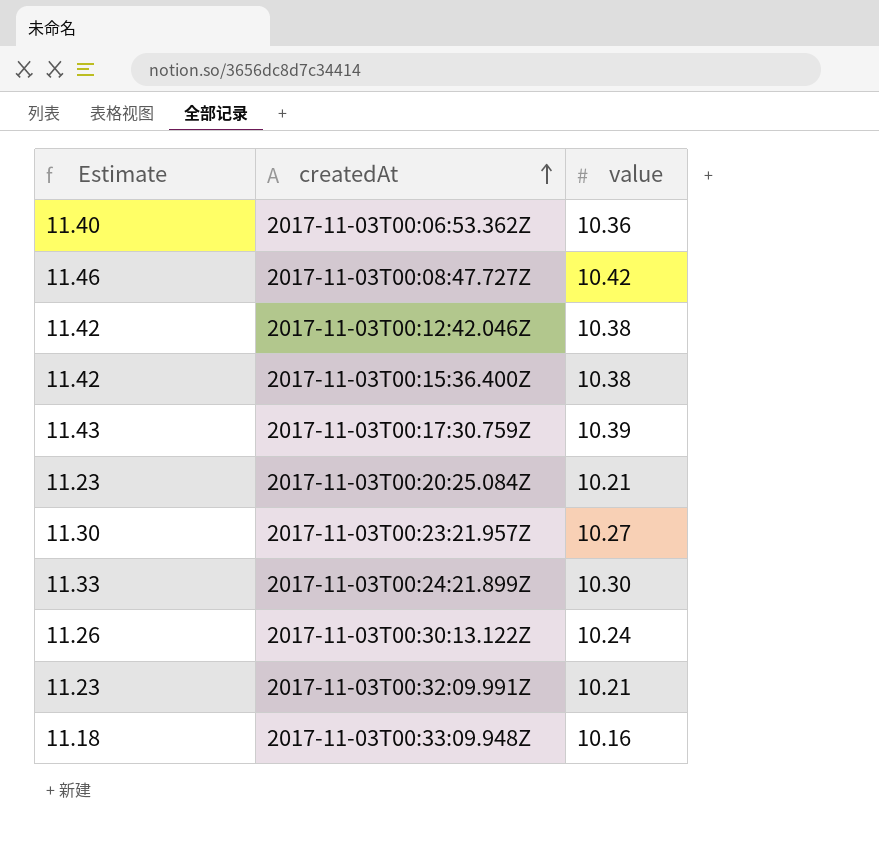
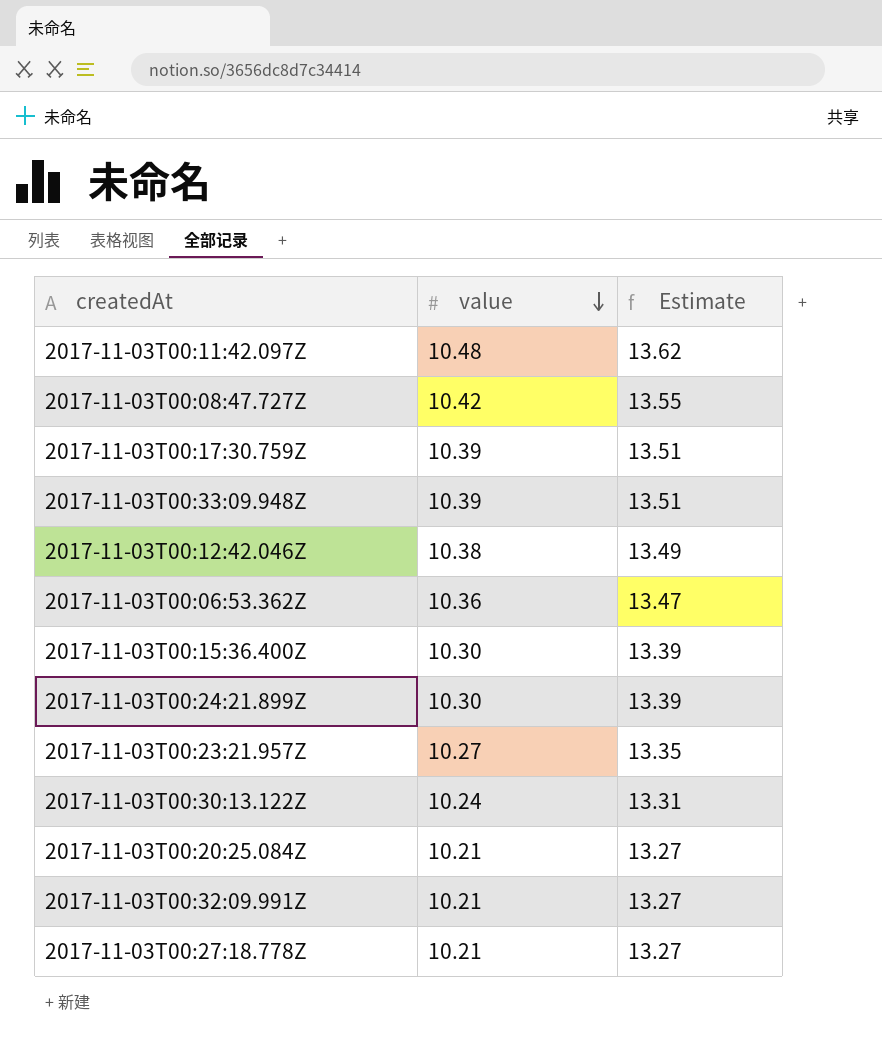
row order: createdAt ascending -> value descending
column Estimate | formula: [value] * 1.1 -> [value] * 1.3
column Estimate | position: 1 -> 3
row 2017-11-03T00:11:42.097Z: none -> 10.48 | 13.62
2017-11-03T00:33:09.948Z | value: 10.16 -> 10.39
2017-11-03T00:15:36.400Z | value: 10.38 -> 10.30
row 2017-11-03T00:27:18.778Z: none -> 10.21 | 13.27

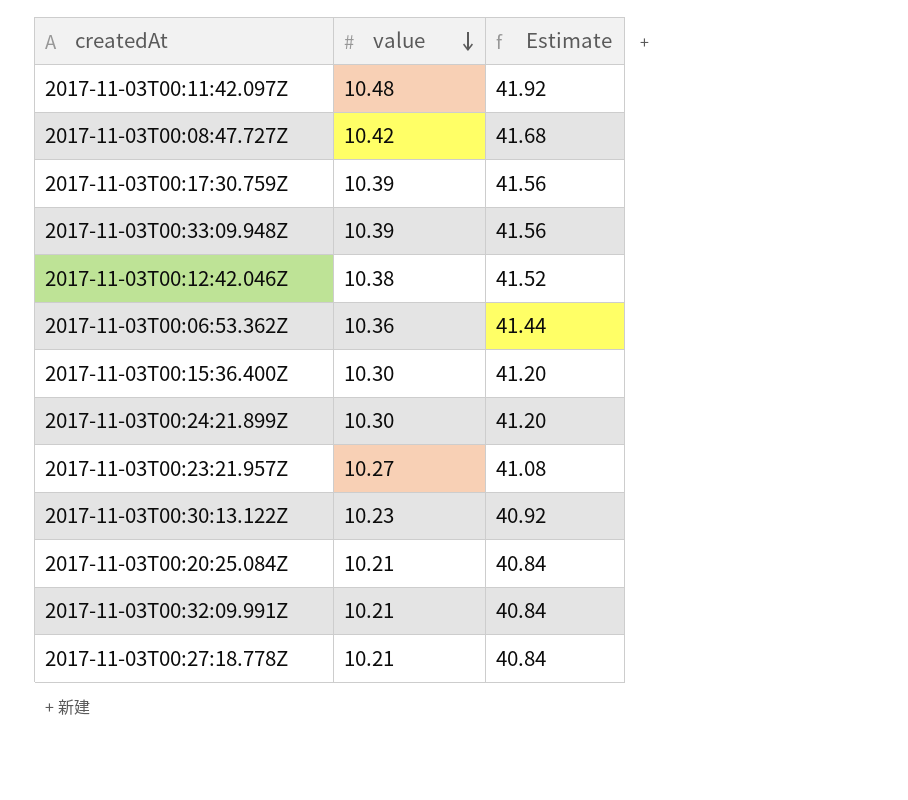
column Estimate | formula: [value] * 1.3 -> [value] * 4
2017-11-03T00:30:13.122Z | value: 10.24 -> 10.23

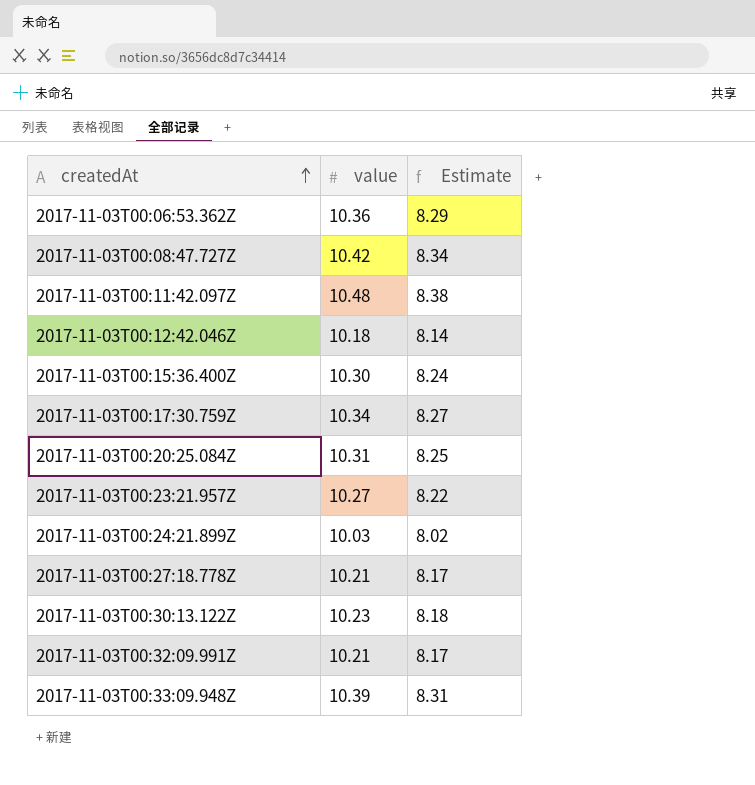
row order: value descending -> createdAt ascending
column Estimate | formula: [value] * 4 -> [value] * 0.8
2017-11-03T00:12:42.046Z | value: 10.38 -> 10.18
2017-11-03T00:17:30.759Z | value: 10.39 -> 10.34
2017-11-03T00:20:25.084Z | value: 10.21 -> 10.31
2017-11-03T00:24:21.899Z | value: 10.30 -> 10.03

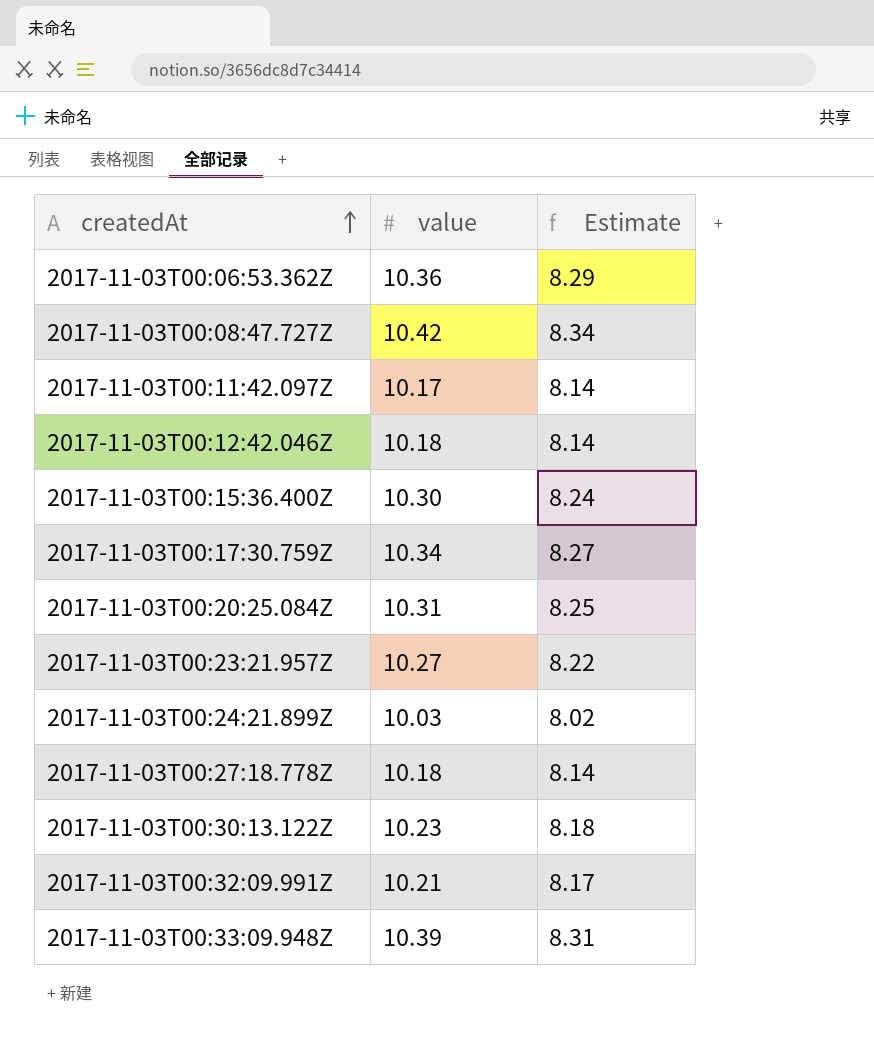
2017-11-03T00:11:42.097Z | value: 10.48 -> 10.17
2017-11-03T00:11:42.097Z | Estimate: 8.38 -> 8.14
2017-11-03T00:27:18.778Z | value: 10.21 -> 10.18
2017-11-03T00:27:18.778Z | Estimate: 8.17 -> 8.14

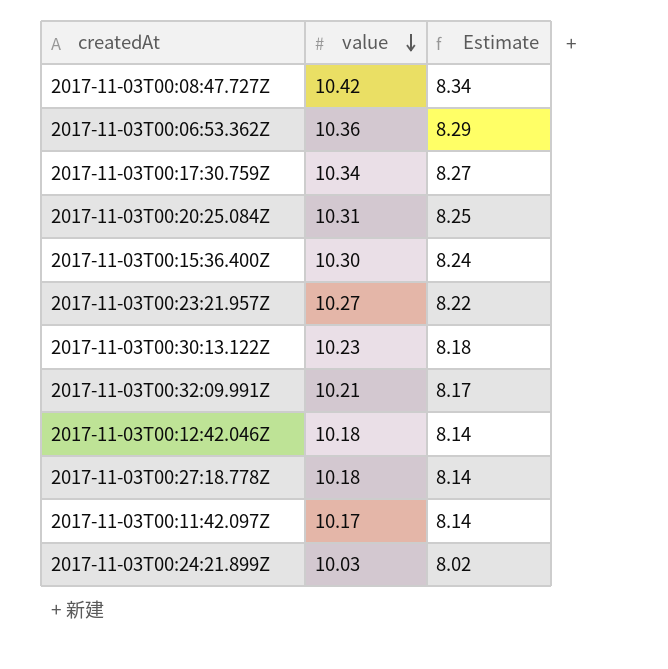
row order: createdAt ascending -> value descending
row 2017-11-03T00:33:09.948Z: 10.39 | 8.31 -> none

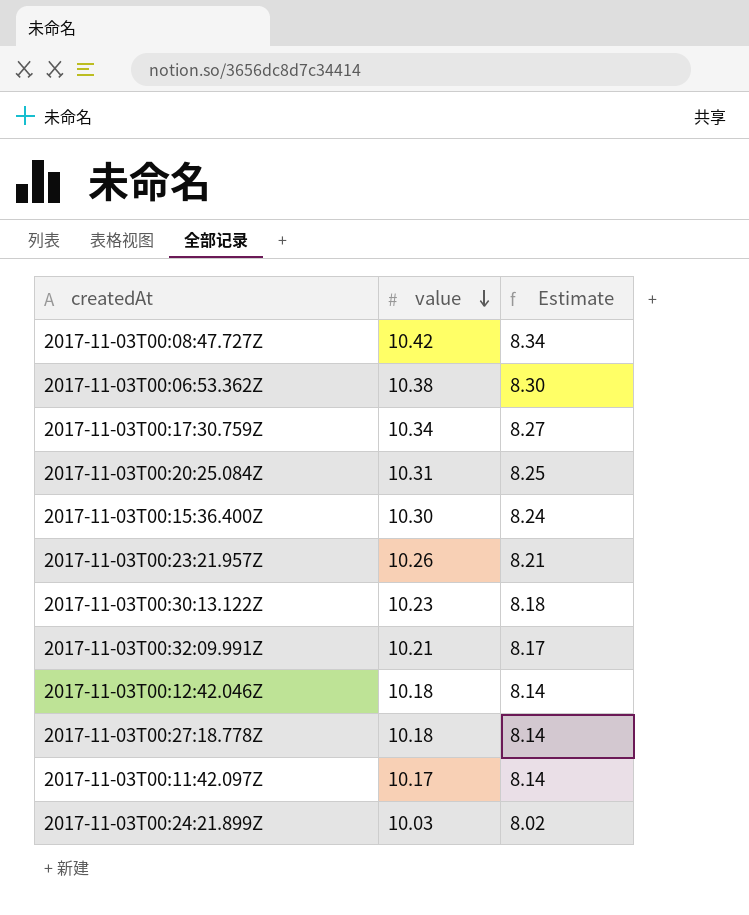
2017-11-03T00:06:53.362Z | value: 10.36 -> 10.38
2017-11-03T00:06:53.362Z | Estimate: 8.29 -> 8.30
2017-11-03T00:23:21.957Z | value: 10.27 -> 10.26
2017-11-03T00:23:21.957Z | Estimate: 8.22 -> 8.21

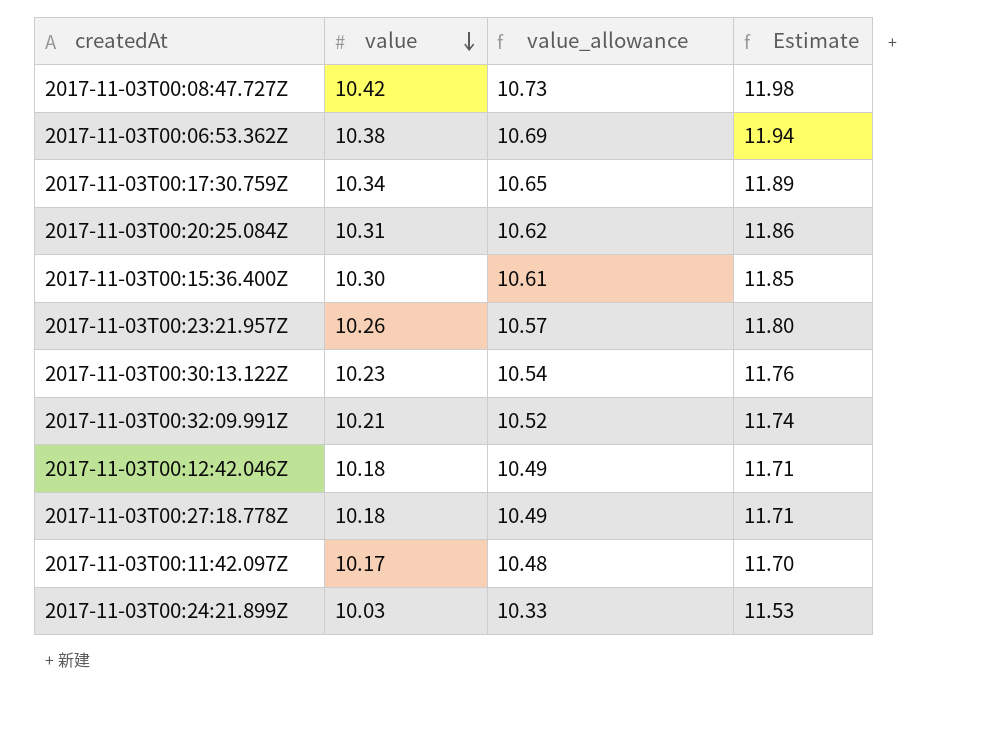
column value_allowance | formula: none -> [value] * 1.03
column Estimate | formula: [value] * 0.8 -> [value] * 1.15

